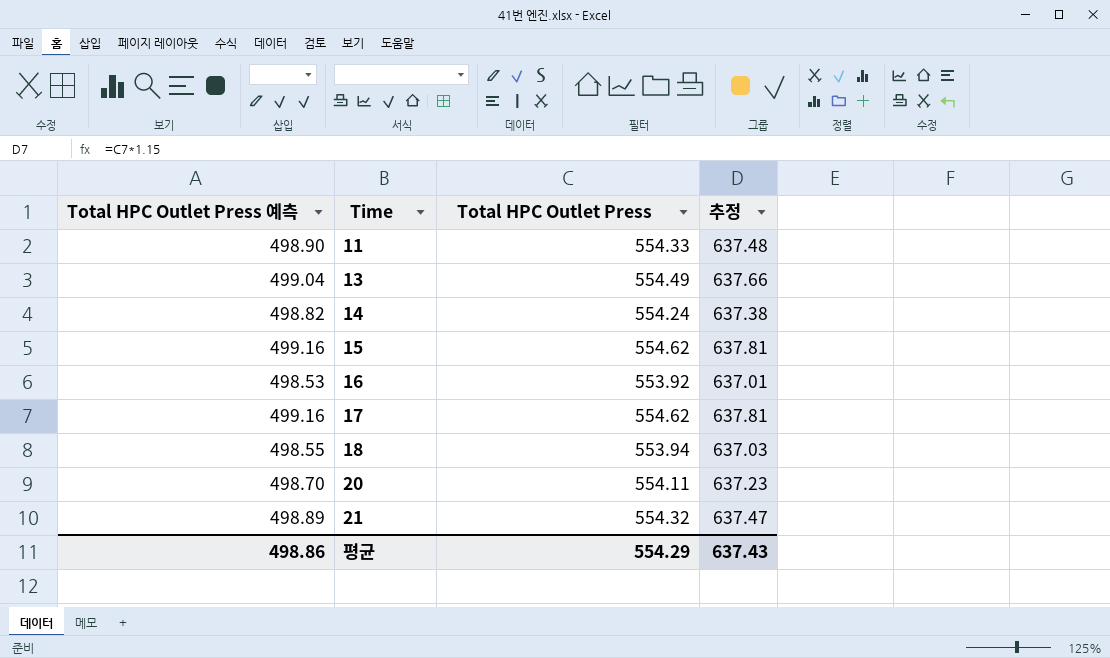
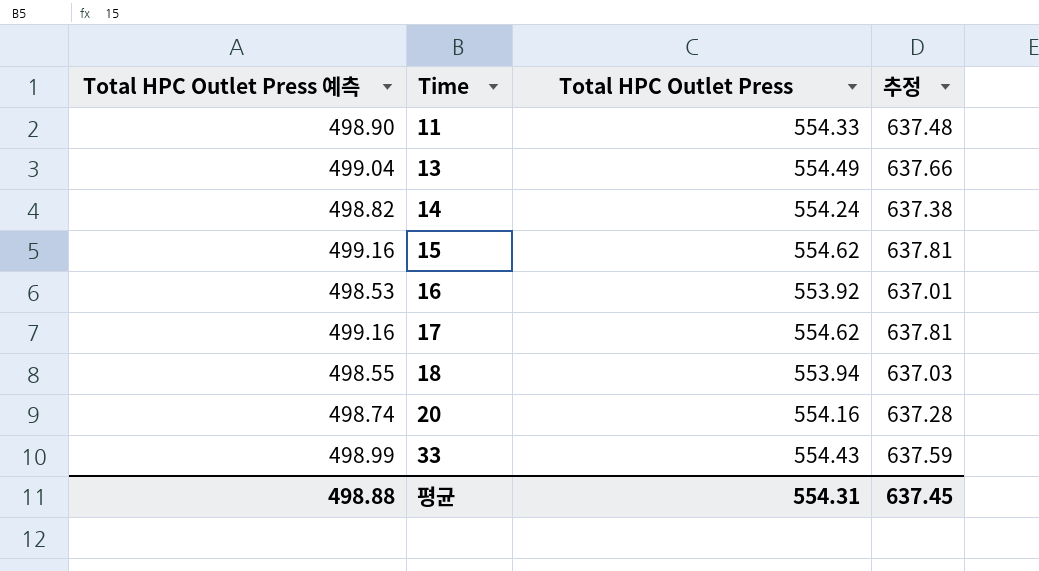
row 21: 498.89 | 554.32 | 637.47 -> none
20 | Total HPC Outlet Press 예측: 498.70 -> 498.74
20 | Total HPC Outlet Press: 554.11 -> 554.16
20 | 추정: 637.23 -> 637.28
row 33: none -> 498.99 | 554.43 | 637.59
평균 | Total HPC Outlet Press 예측: 498.86 -> 498.88
평균 | Total HPC Outlet Press: 554.29 -> 554.31
평균 | 추정: 637.43 -> 637.45

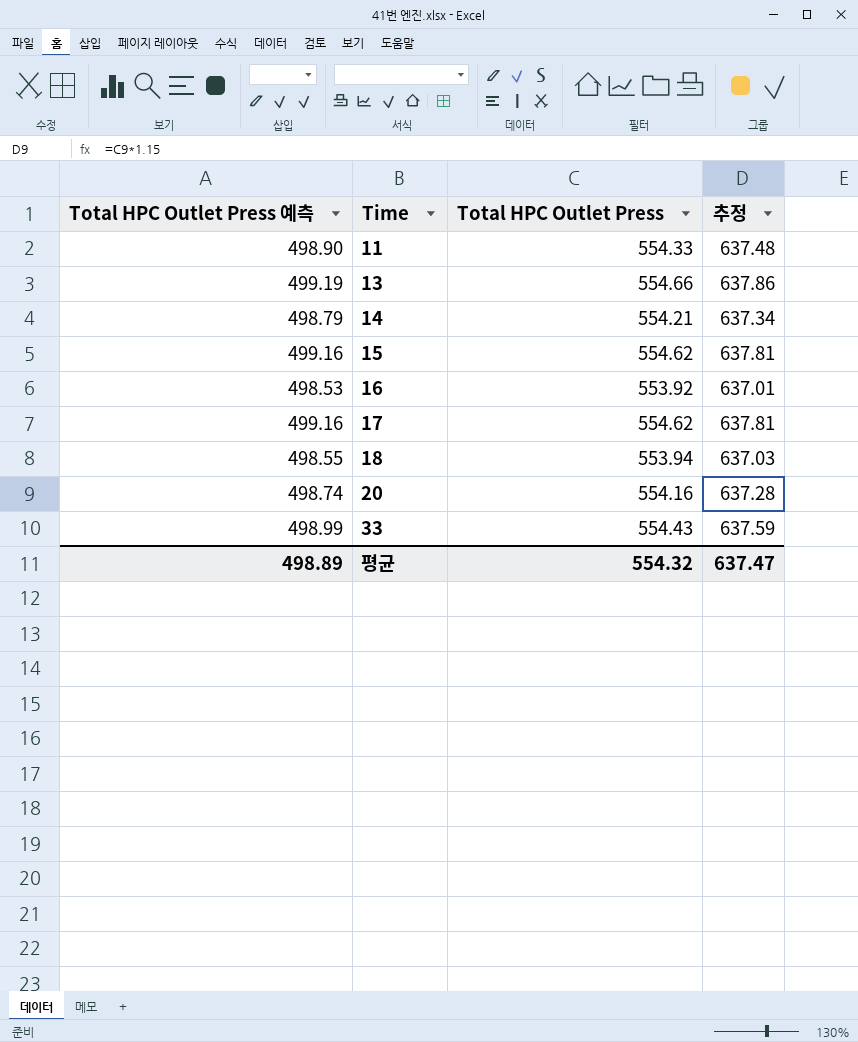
13 | Total HPC Outlet Press 예측: 499.04 -> 499.19
13 | Total HPC Outlet Press: 554.49 -> 554.66
13 | 추정: 637.66 -> 637.86
14 | Total HPC Outlet Press 예측: 498.82 -> 498.79
14 | Total HPC Outlet Press: 554.24 -> 554.21
14 | 추정: 637.38 -> 637.34
평균 | Total HPC Outlet Press 예측: 498.88 -> 498.89
평균 | Total HPC Outlet Press: 554.31 -> 554.32
평균 | 추정: 637.45 -> 637.47

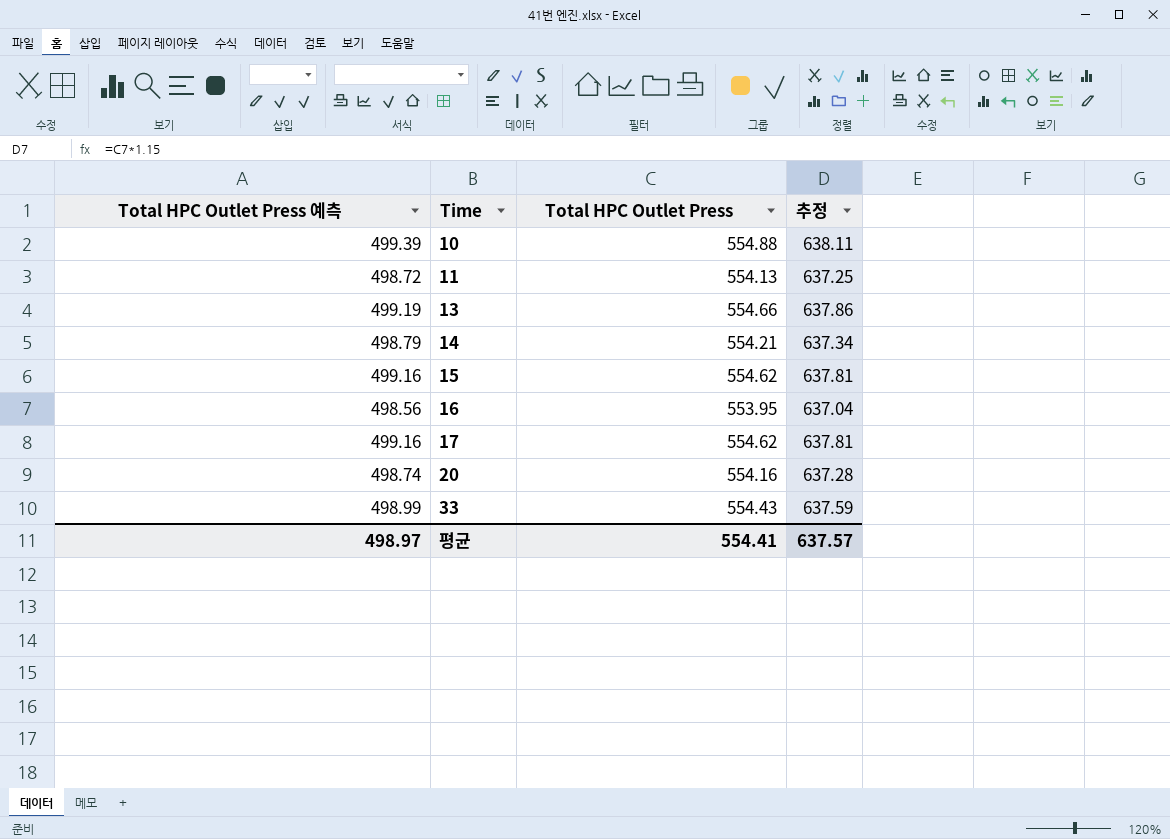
row 18: 498.55 | 553.94 | 637.03 -> none
row 10: none -> 499.39 | 554.88 | 638.11
11 | Total HPC Outlet Press 예측: 498.90 -> 498.72
11 | Total HPC Outlet Press: 554.33 -> 554.13
11 | 추정: 637.48 -> 637.25
16 | Total HPC Outlet Press 예측: 498.53 -> 498.56
16 | Total HPC Outlet Press: 553.92 -> 553.95
16 | 추정: 637.01 -> 637.04
평균 | Total HPC Outlet Press 예측: 498.89 -> 498.97
평균 | Total HPC Outlet Press: 554.32 -> 554.41
평균 | 추정: 637.47 -> 637.57

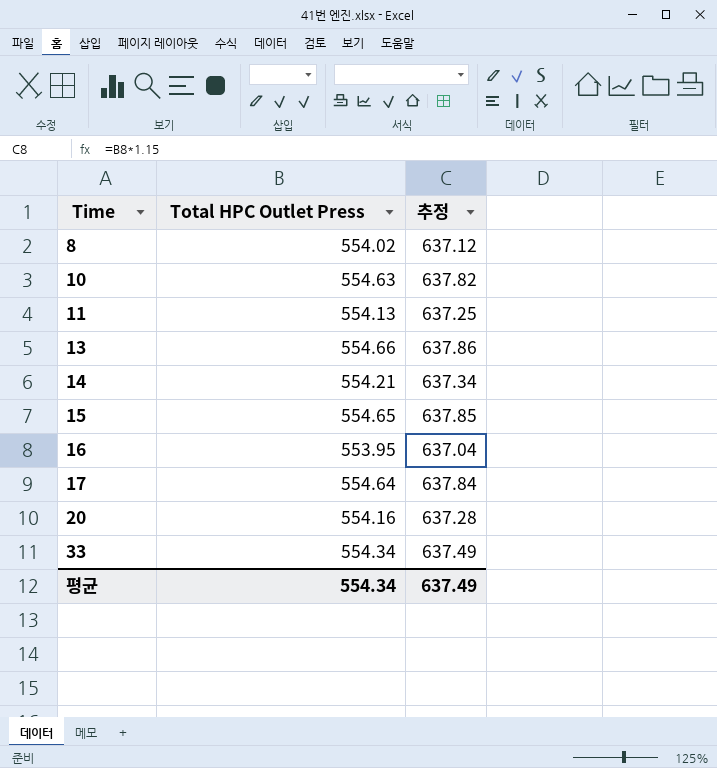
column Total HPC Outlet Press 예측 | formula: [Total HPC Outlet Press] * 0.9 -> none
row 8: none -> 554.02 | 637.12
10 | Total HPC Outlet Press: 554.88 -> 554.63
10 | 추정: 638.11 -> 637.82
15 | Total HPC Outlet Press: 554.62 -> 554.65
15 | 추정: 637.81 -> 637.85
17 | Total HPC Outlet Press: 554.62 -> 554.64
17 | 추정: 637.81 -> 637.84
33 | Total HPC Outlet Press: 554.43 -> 554.34
33 | 추정: 637.59 -> 637.49
평균 | Total HPC Outlet Press: 554.41 -> 554.34
평균 | 추정: 637.57 -> 637.49

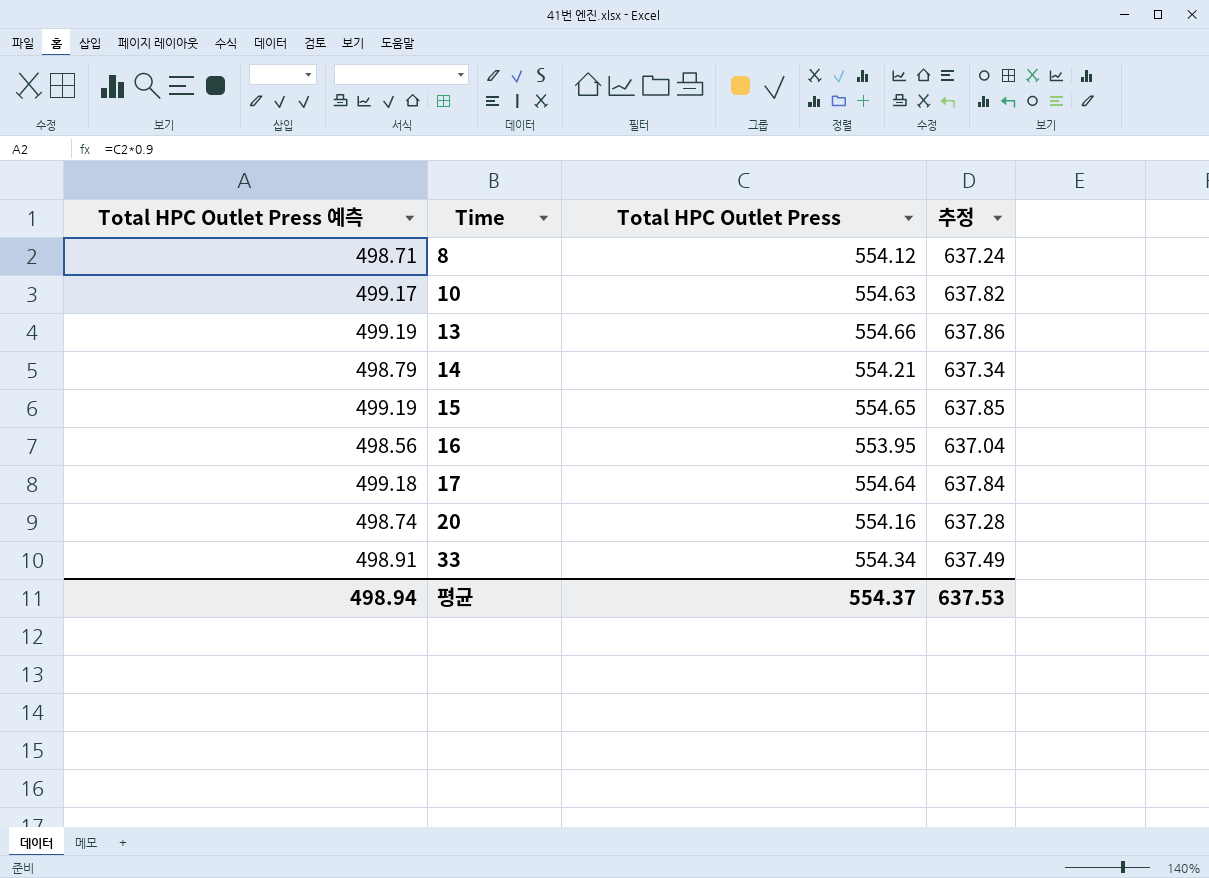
column Total HPC Outlet Press 예측 | formula: none -> [Total HPC Outlet Press] * 0.9
row 11: 554.13 | 637.25 -> none
8 | Total HPC Outlet Press: 554.02 -> 554.12
8 | 추정: 637.12 -> 637.24
평균 | Total HPC Outlet Press: 554.34 -> 554.37
평균 | 추정: 637.49 -> 637.53

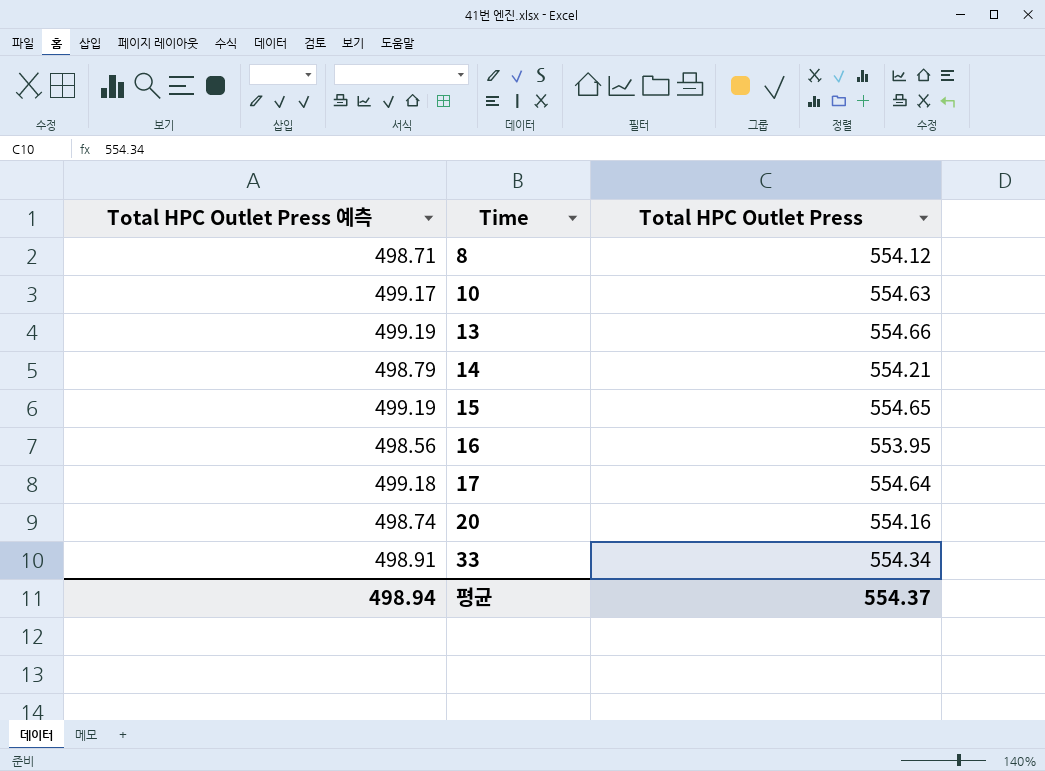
column 추정 | formula: [Total HPC Outlet Press] * 1.15 -> none

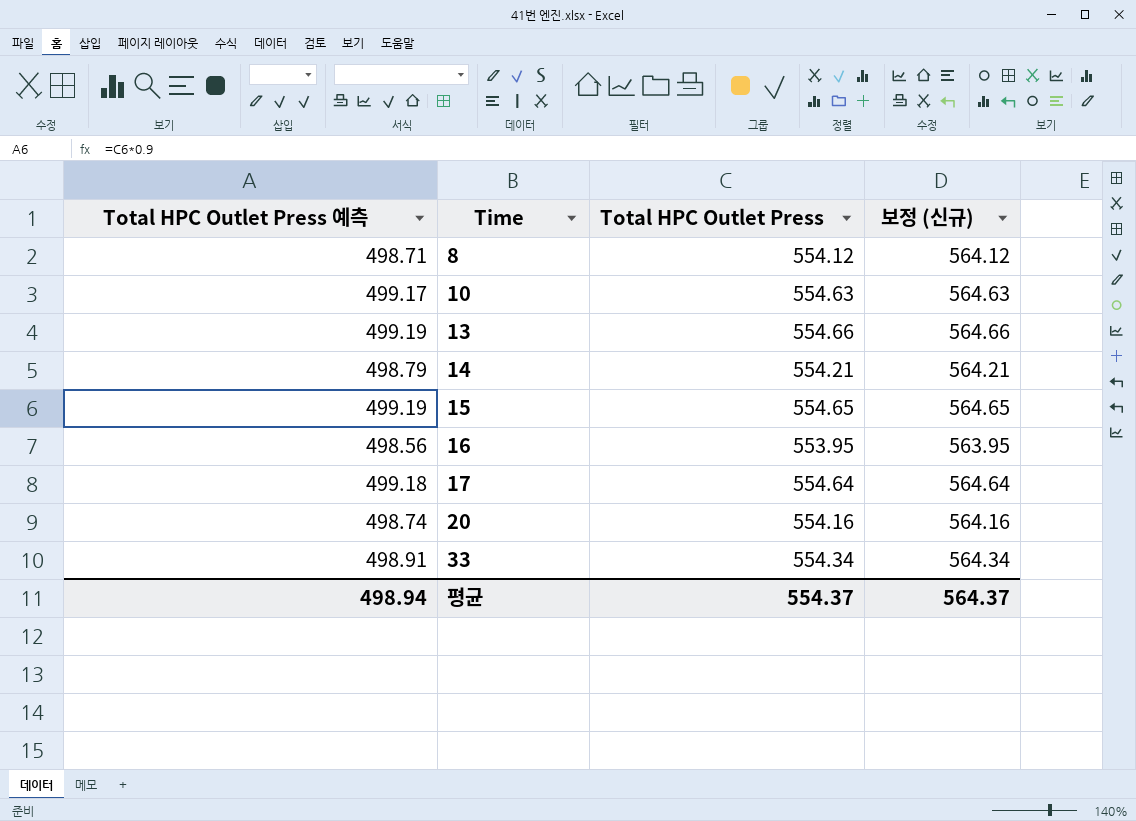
column 보정 (신규) | formula: none -> [Total HPC Outlet Press] + 10

